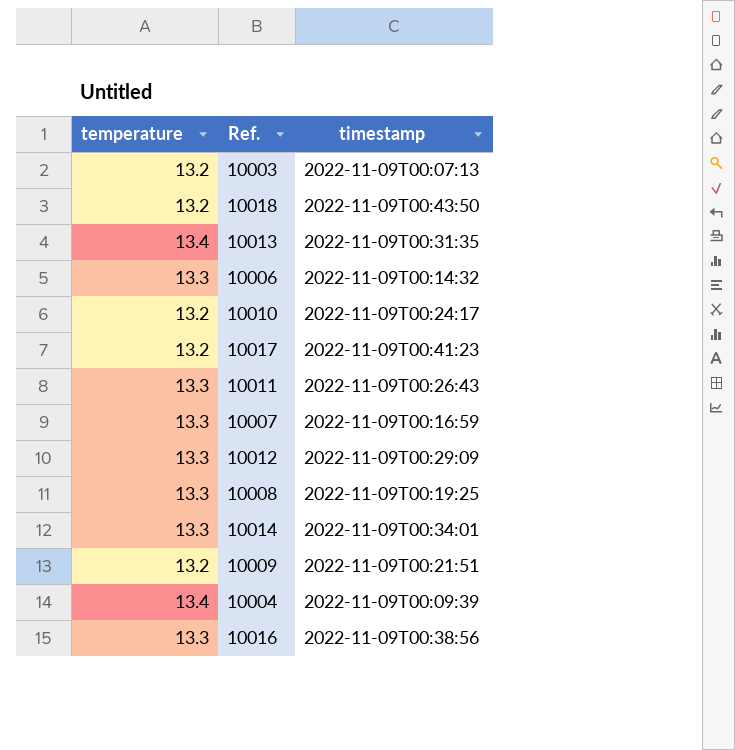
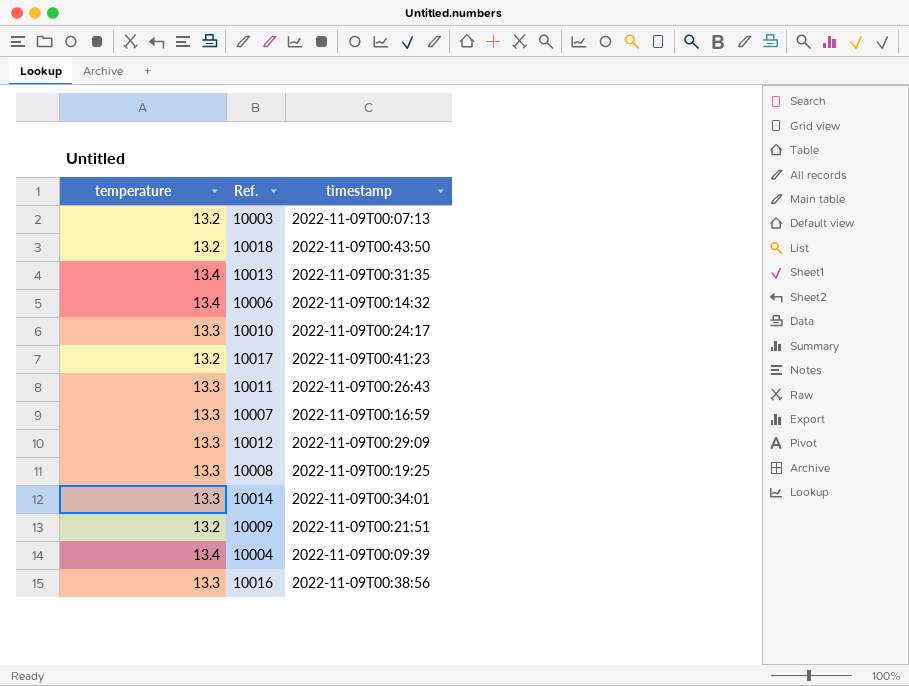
10006 | temperature: 13.3 -> 13.4
10010 | temperature: 13.2 -> 13.3

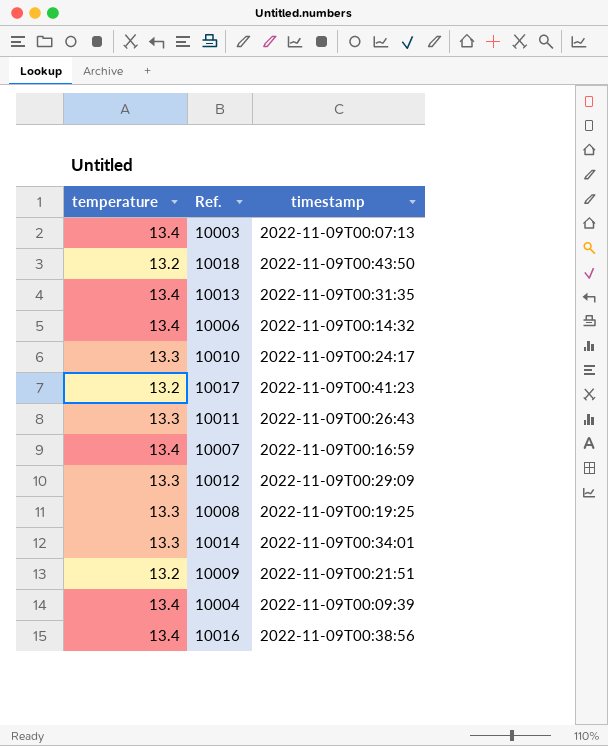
10003 | temperature: 13.2 -> 13.4
10007 | temperature: 13.3 -> 13.4
10016 | temperature: 13.3 -> 13.4

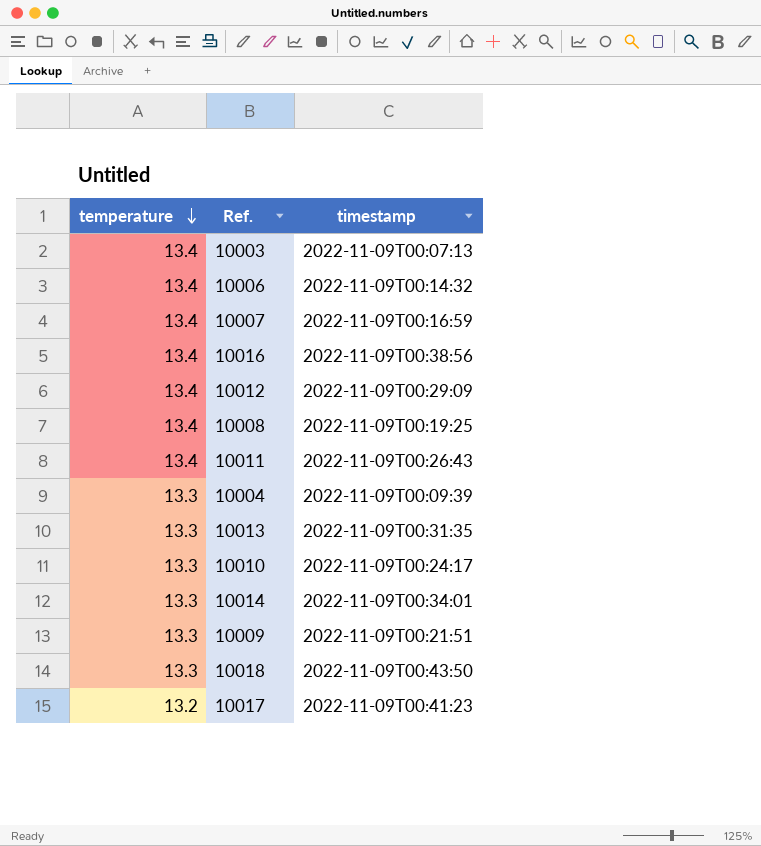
row order: none -> temperature descending
10012 | temperature: 13.3 -> 13.4
10008 | temperature: 13.3 -> 13.4
10011 | temperature: 13.3 -> 13.4
10004 | temperature: 13.4 -> 13.3
10013 | temperature: 13.4 -> 13.3
10009 | temperature: 13.2 -> 13.3
10018 | temperature: 13.2 -> 13.3

